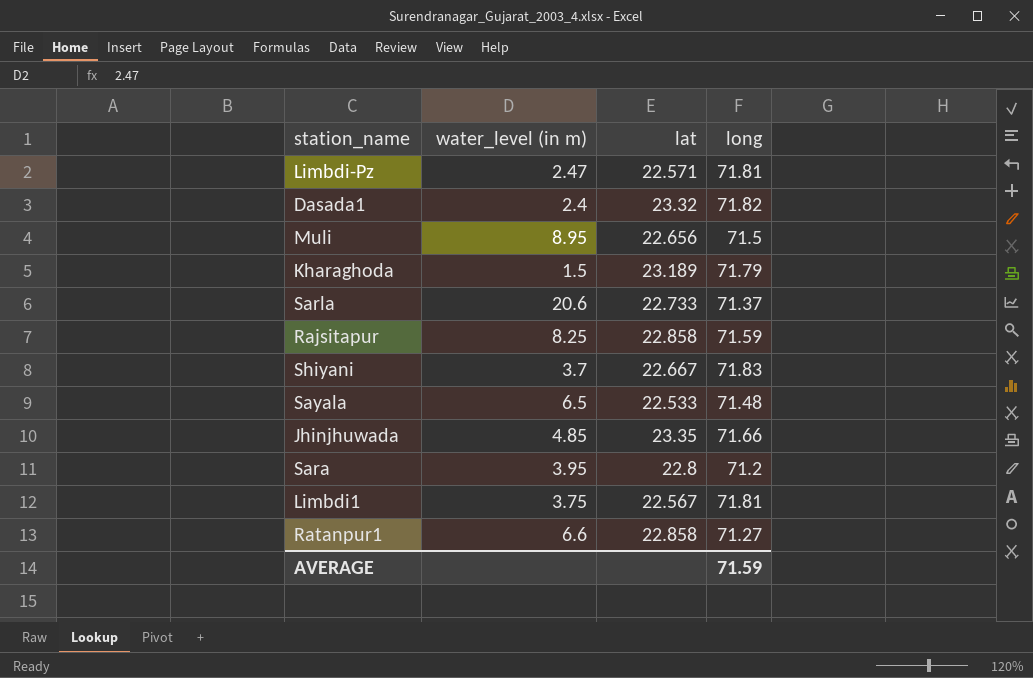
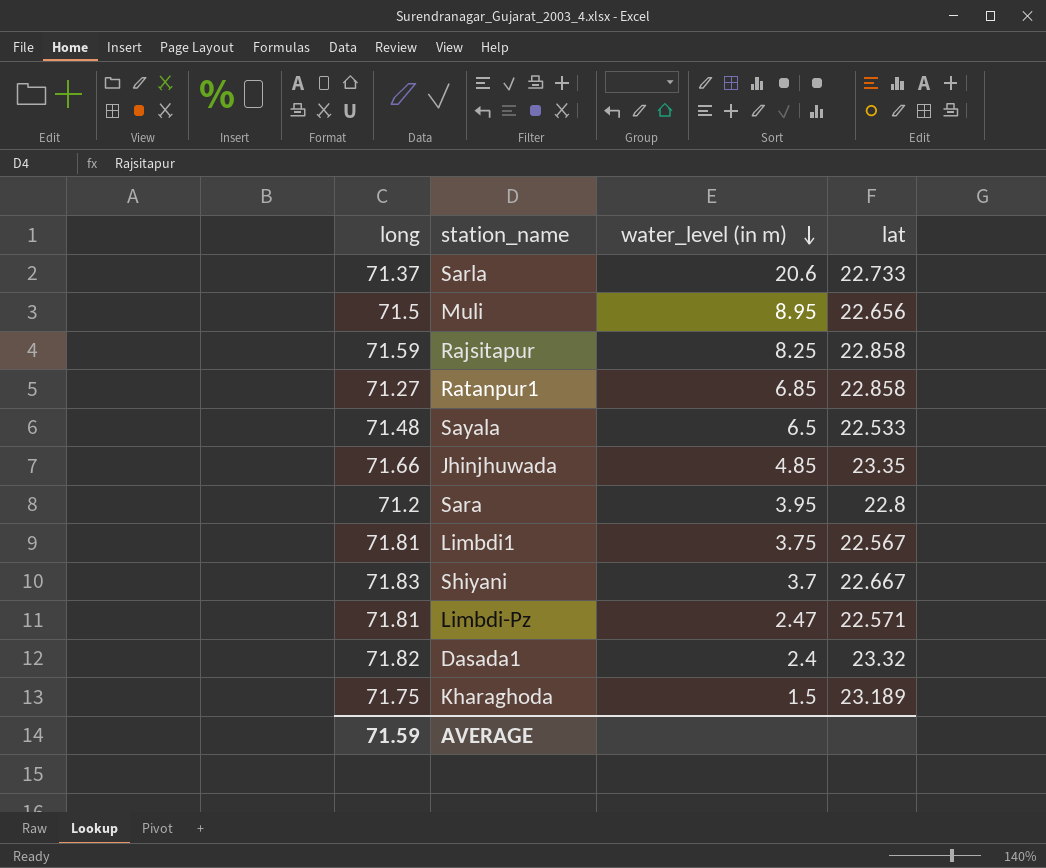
row order: none -> water_level (in m) descending
column long | position: 4 -> 1
Ratanpur1 | water_level (in m): 6.6 -> 6.85
Kharaghoda | long: 71.79 -> 71.75

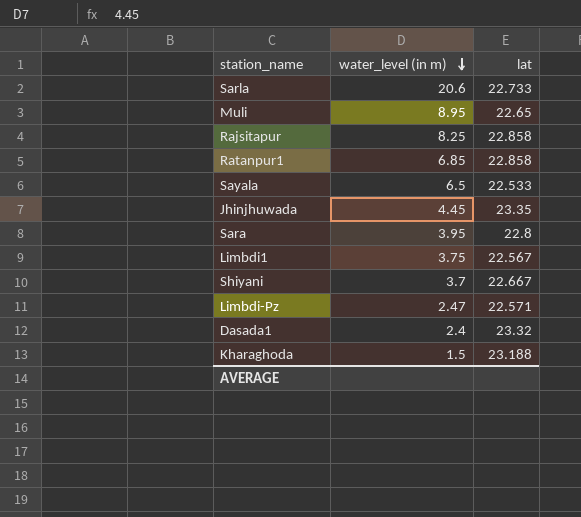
column long | position: 1 -> none
Muli | lat: 22.656 -> 22.65
Jhinjhuwada | water_level (in m): 4.85 -> 4.45
Kharaghoda | lat: 23.189 -> 23.188

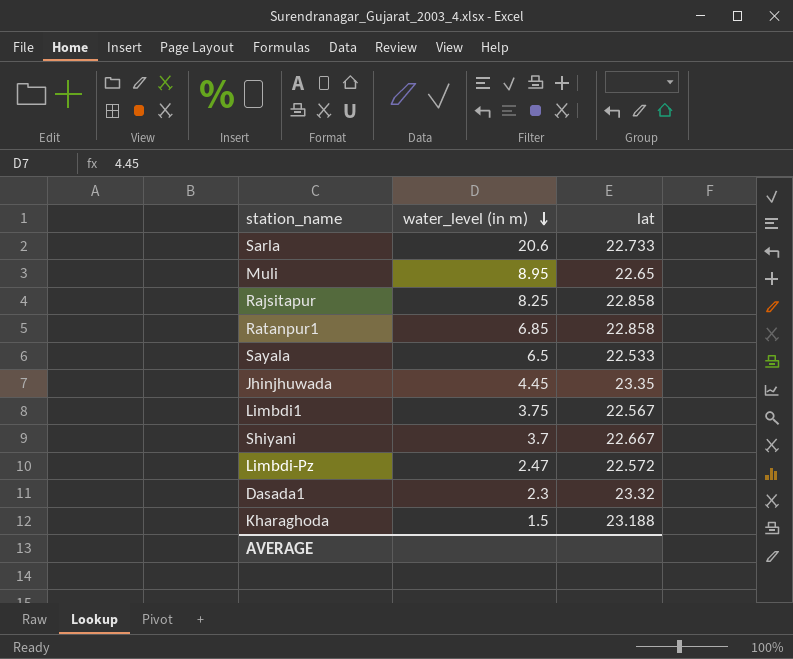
row Sara: 3.95 | 22.8 -> none
Limbdi-Pz | lat: 22.571 -> 22.572
Dasada1 | water_level (in m): 2.4 -> 2.3

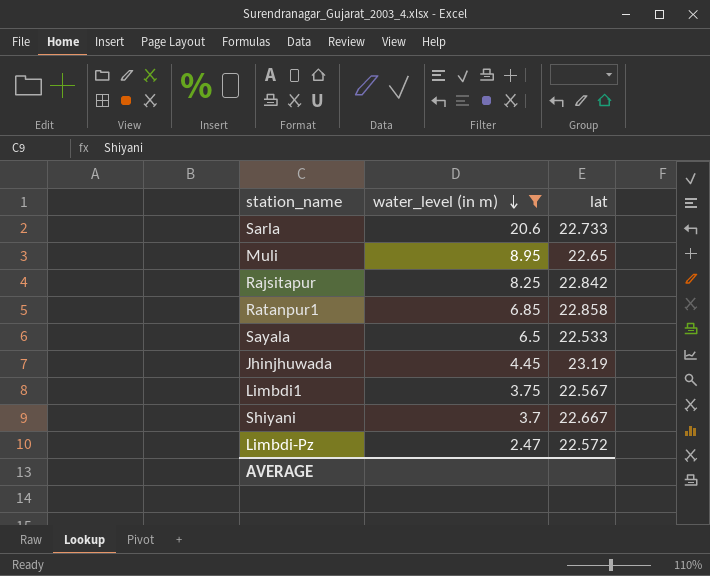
filter: none -> water_level (in m) >= 2.47
Rajsitapur | lat: 22.858 -> 22.842
Jhinjhuwada | lat: 23.35 -> 23.19

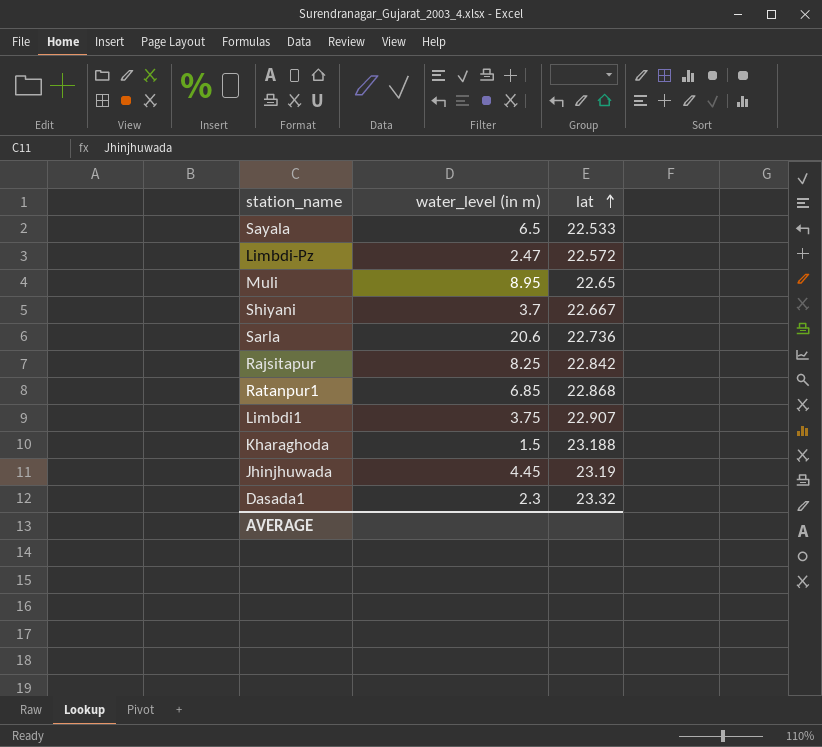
filter: water_level (in m) >= 2.47 -> none
row order: water_level (in m) descending -> lat ascending
Sarla | lat: 22.733 -> 22.736
Ratanpur1 | lat: 22.858 -> 22.868
Limbdi1 | lat: 22.567 -> 22.907

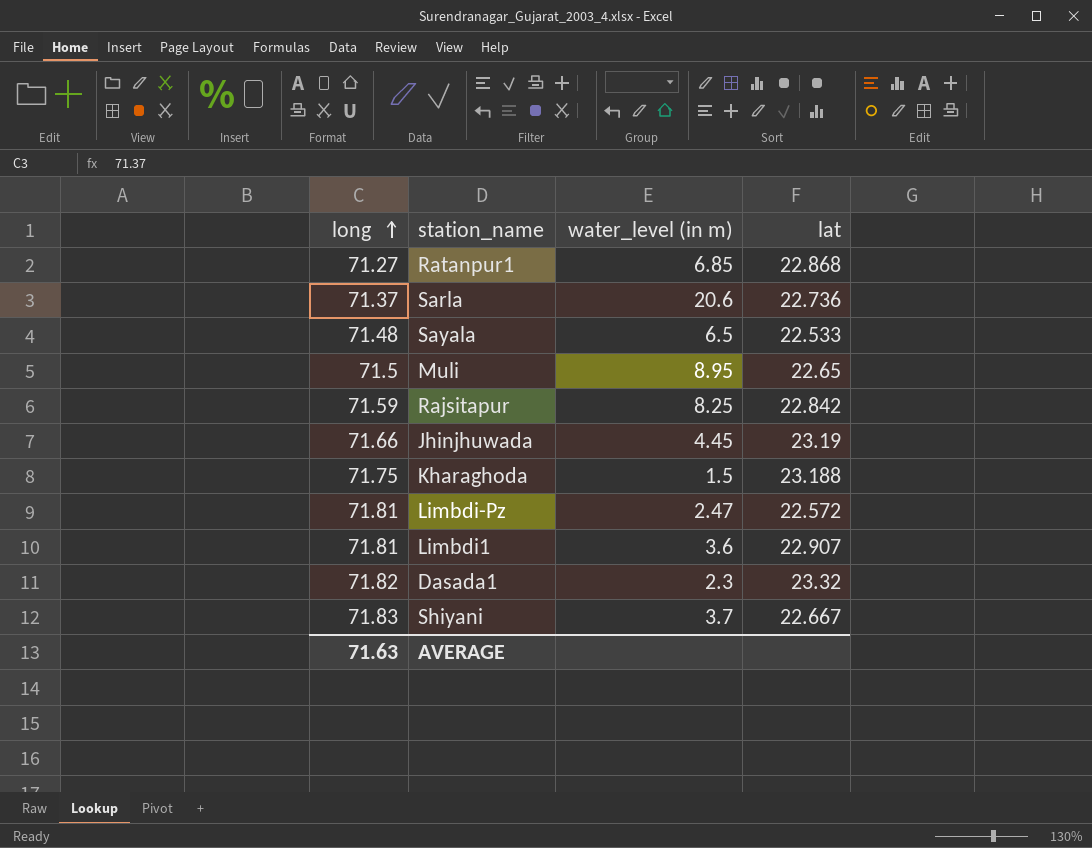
row order: lat ascending -> long ascending
column long | position: none -> 1
Limbdi1 | water_level (in m): 3.75 -> 3.6

